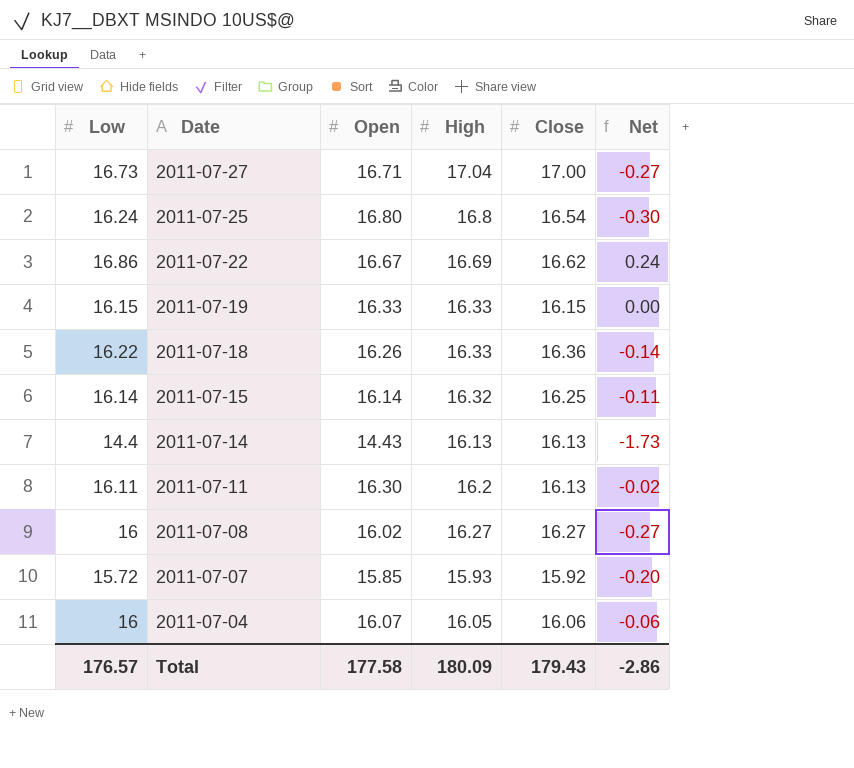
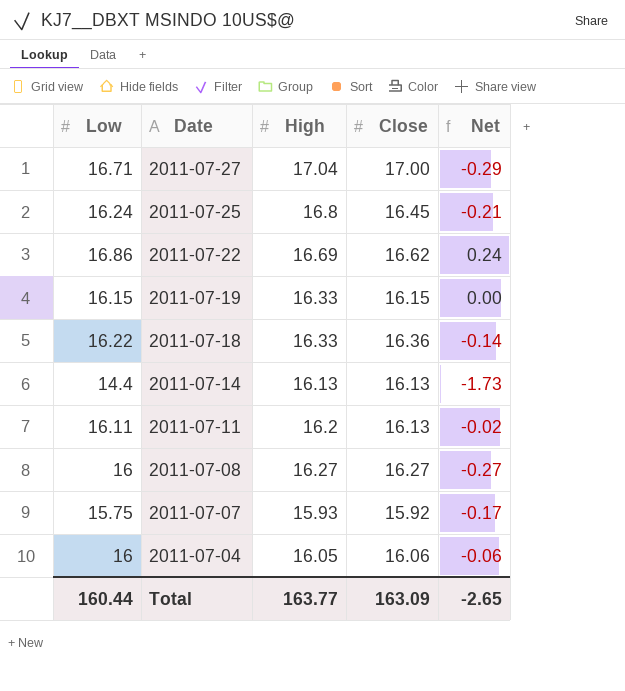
column Open | position: 3 -> none
row 2011-07-15: 16.14 | 16.14 | 16.32 | 16.25 | -0.11 -> none
2011-07-27 | Low: 16.73 -> 16.71
2011-07-27 | Net: -0.27 -> -0.29
2011-07-25 | Close: 16.54 -> 16.45
2011-07-25 | Net: -0.30 -> -0.21
2011-07-07 | Low: 15.72 -> 15.75
2011-07-07 | Net: -0.20 -> -0.17
Total | Low: 176.57 -> 160.44
Total | High: 180.09 -> 163.77
Total | Close: 179.43 -> 163.09
Total | Net: -2.86 -> -2.65

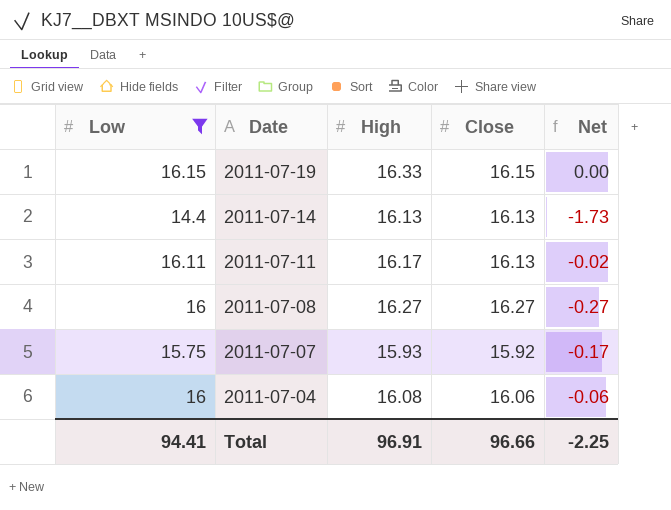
filter: none -> Low <= 16.15
2011-07-11 | High: 16.2 -> 16.17
2011-07-04 | High: 16.05 -> 16.08
Total | Low: 160.44 -> 94.41
Total | High: 163.77 -> 96.91
Total | Close: 163.09 -> 96.66
Total | Net: -2.65 -> -2.25

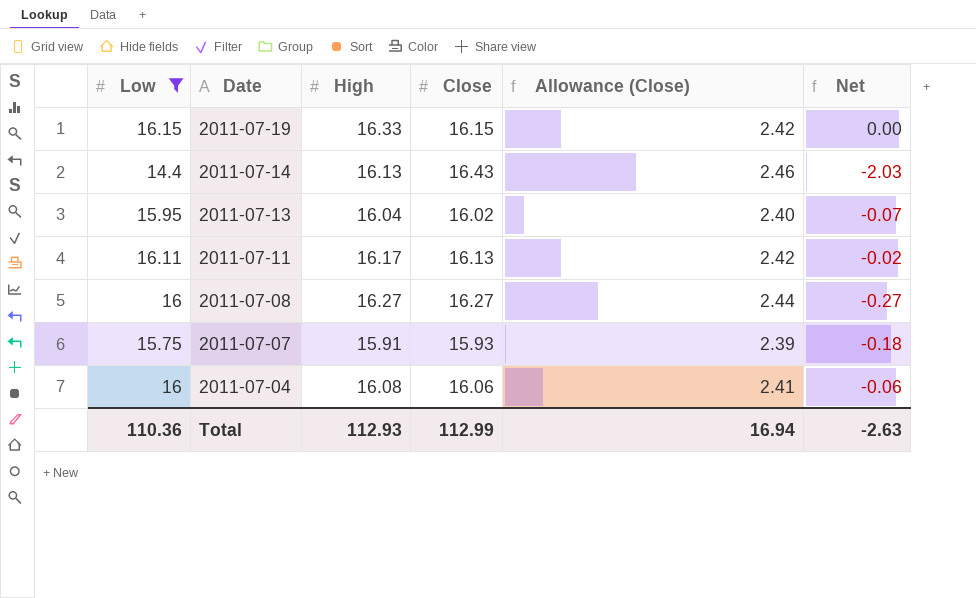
column Allowance (Close) | formula: none -> [Close] * 0.15
2011-07-14 | Close: 16.13 -> 16.43
2011-07-14 | Net: -1.73 -> -2.03
row 2011-07-13: none -> 15.95 | 16.04 | 16.02 | 2.40 | -0.07
2011-07-07 | High: 15.93 -> 15.91
2011-07-07 | Close: 15.92 -> 15.93
2011-07-07 | Net: -0.17 -> -0.18
Total | Low: 94.41 -> 110.36
Total | High: 96.91 -> 112.93
Total | Close: 96.66 -> 112.99
Total | Net: -2.25 -> -2.63

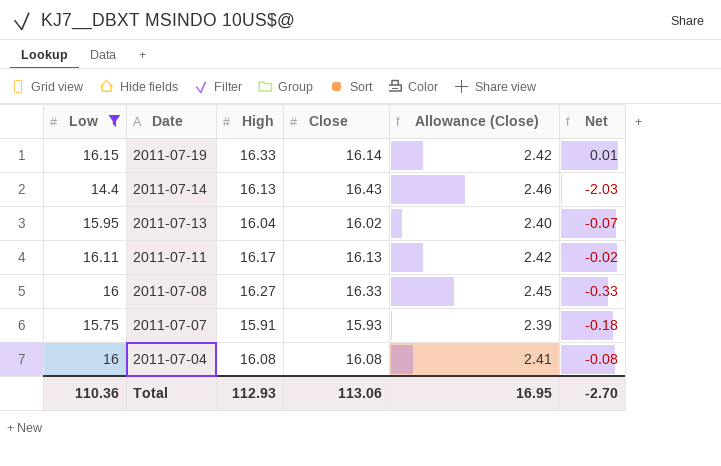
2011-07-19 | Close: 16.15 -> 16.14
2011-07-19 | Net: 0.00 -> 0.01
2011-07-08 | Close: 16.27 -> 16.33
2011-07-08 | Allowance (Close): 2.44 -> 2.45
2011-07-08 | Net: -0.27 -> -0.33
2011-07-04 | Close: 16.06 -> 16.08
2011-07-04 | Net: -0.06 -> -0.08
Total | Close: 112.99 -> 113.06
Total | Allowance (Close): 16.94 -> 16.95
Total | Net: -2.63 -> -2.70

